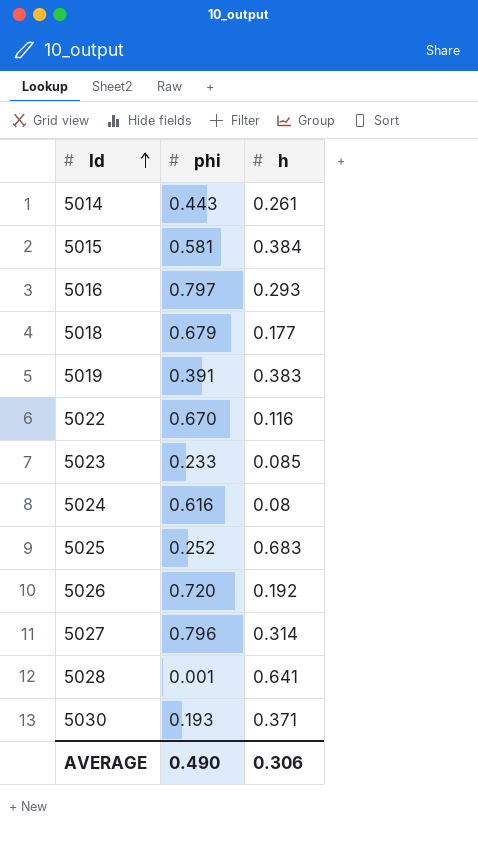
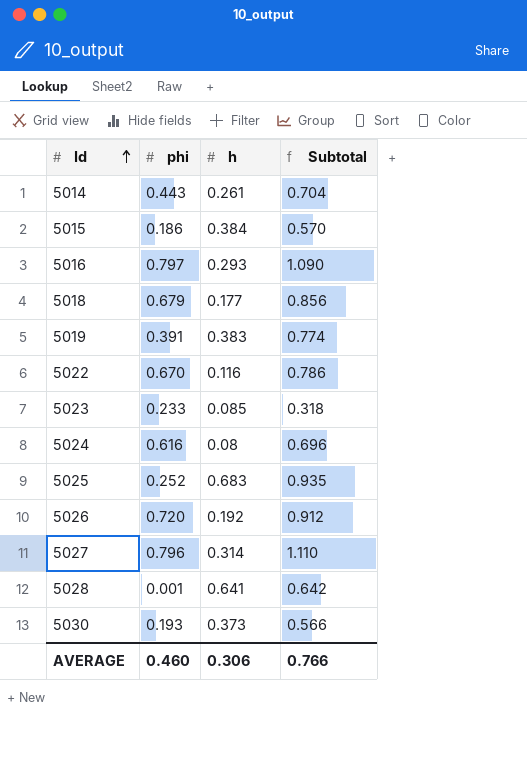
column Subtotal | formula: none -> [phi] + [h]
5015 | phi: 0.581 -> 0.186
5030 | h: 0.371 -> 0.373
AVERAGE | phi: 0.490 -> 0.460

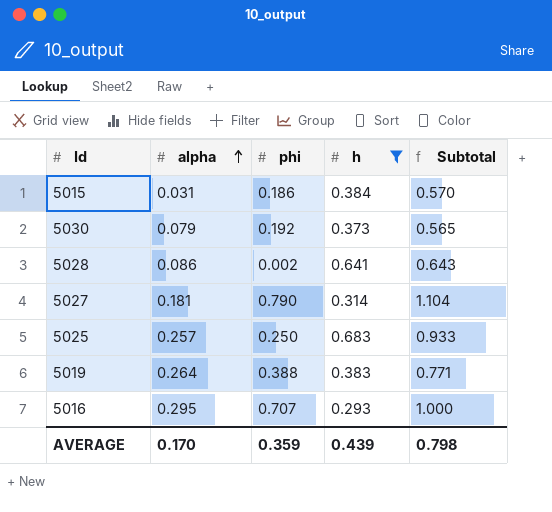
filter: none -> h >= 0.293
row order: Id ascending -> alpha ascending
column alpha | position: none -> 2
5030 | phi: 0.193 -> 0.192
5030 | Subtotal: 0.566 -> 0.565
5028 | phi: 0.001 -> 0.002
5028 | Subtotal: 0.642 -> 0.643
5027 | phi: 0.796 -> 0.790
5027 | Subtotal: 1.110 -> 1.104
5025 | phi: 0.252 -> 0.250
5025 | Subtotal: 0.935 -> 0.933
5019 | phi: 0.391 -> 0.388
5019 | Subtotal: 0.774 -> 0.771
5016 | phi: 0.797 -> 0.707
5016 | Subtotal: 1.090 -> 1.000
AVERAGE | phi: 0.460 -> 0.359
AVERAGE | h: 0.306 -> 0.439
AVERAGE | Subtotal: 0.766 -> 0.798

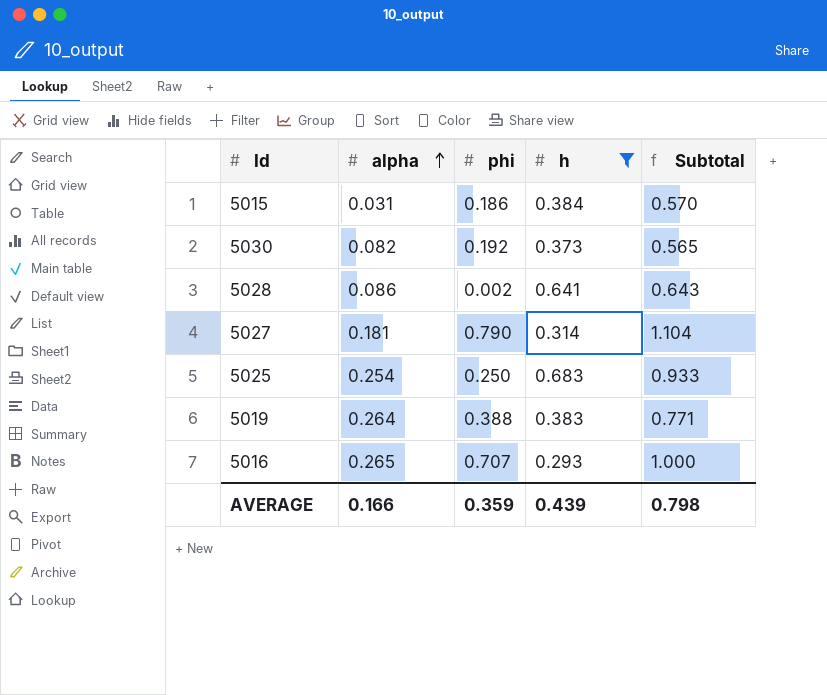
5030 | alpha: 0.079 -> 0.082
5025 | alpha: 0.257 -> 0.254
5016 | alpha: 0.295 -> 0.265
AVERAGE | alpha: 0.170 -> 0.166

